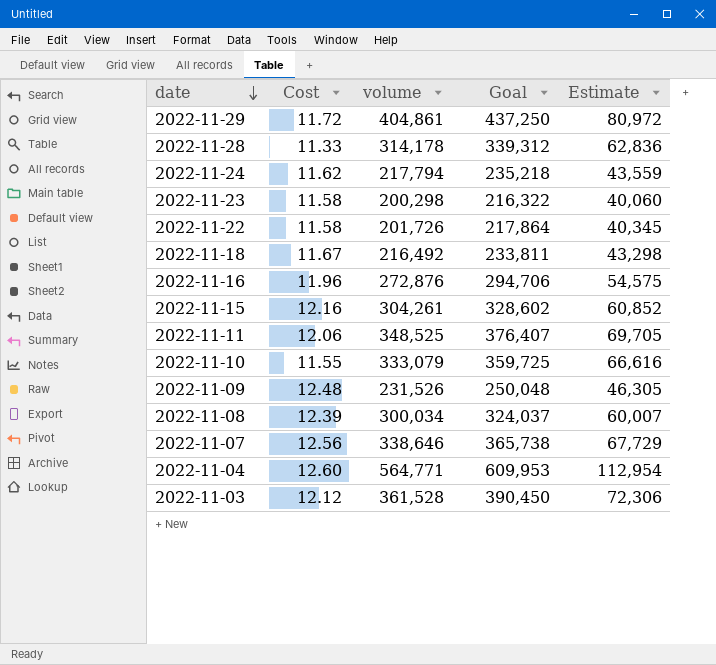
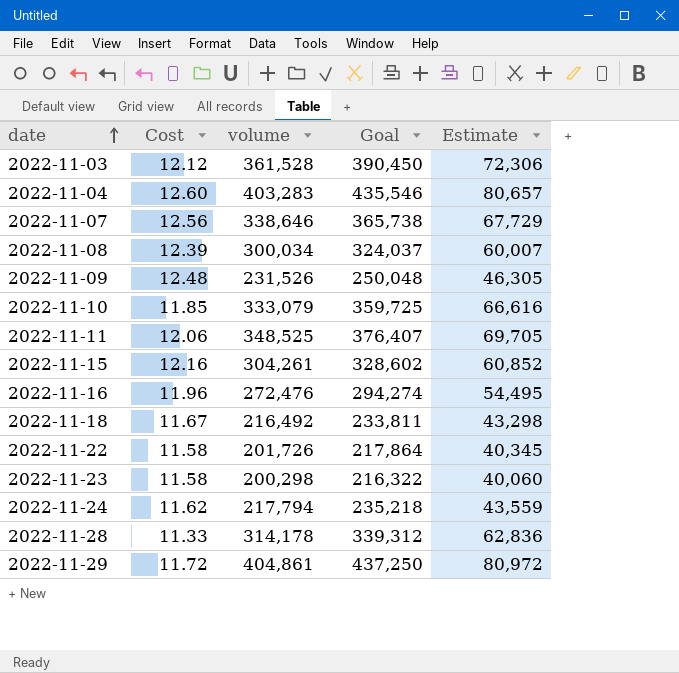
row order: date descending -> date ascending
2022-11-04 | volume: 564,771 -> 403,283
2022-11-04 | Goal: 609,953 -> 435,546
2022-11-04 | Estimate: 112,954 -> 80,657
2022-11-10 | Cost: 11.55 -> 11.85
2022-11-16 | volume: 272,876 -> 272,476
2022-11-16 | Goal: 294,706 -> 294,274
2022-11-16 | Estimate: 54,575 -> 54,495

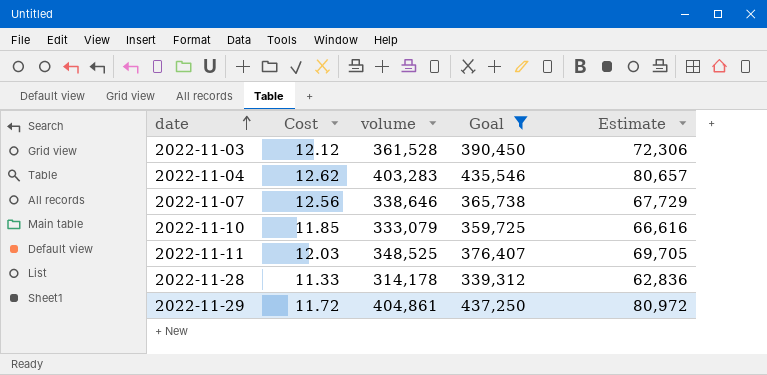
filter: none -> Goal >= 339,312
2022-11-04 | Cost: 12.60 -> 12.62
2022-11-11 | Cost: 12.06 -> 12.03

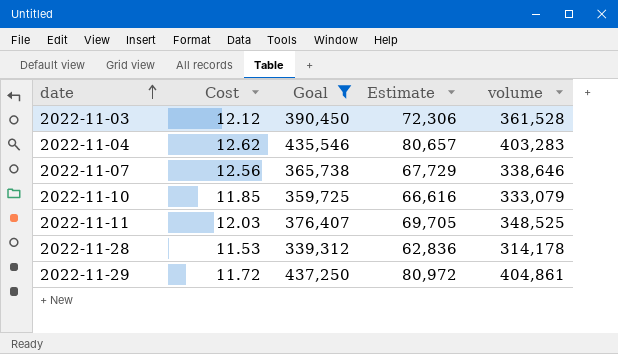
column volume | position: 3 -> 5
2022-11-28 | Cost: 11.33 -> 11.53

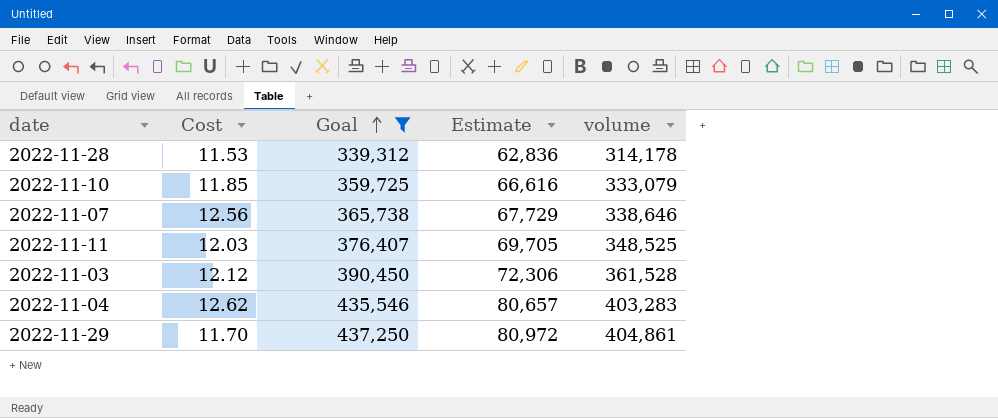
row order: date ascending -> Goal ascending
2022-11-29 | Cost: 11.72 -> 11.70

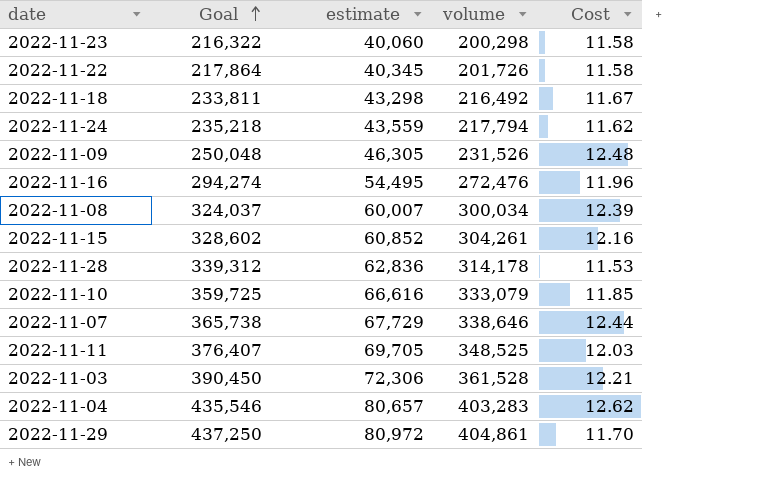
filter: Goal >= 339,312 -> none
column name: Estimate -> estimate
column Cost | position: 2 -> 5
2022-11-07 | Cost: 12.56 -> 12.44
2022-11-03 | Cost: 12.12 -> 12.21

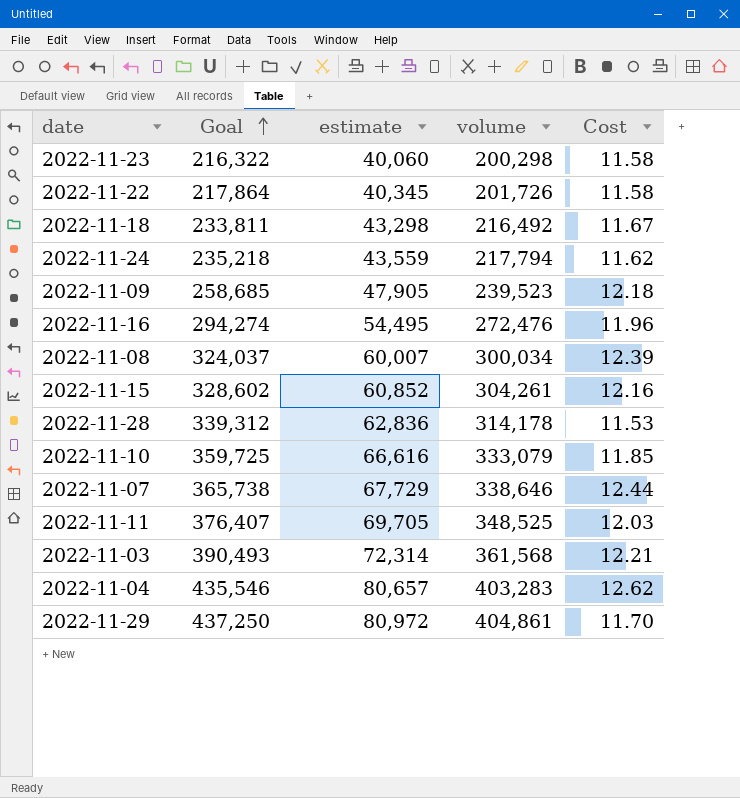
2022-11-09 | Goal: 250,048 -> 258,685
2022-11-09 | estimate: 46,305 -> 47,905
2022-11-09 | volume: 231,526 -> 239,523
2022-11-09 | Cost: 12.48 -> 12.18
2022-11-03 | Goal: 390,450 -> 390,493
2022-11-03 | estimate: 72,306 -> 72,314
2022-11-03 | volume: 361,528 -> 361,568

